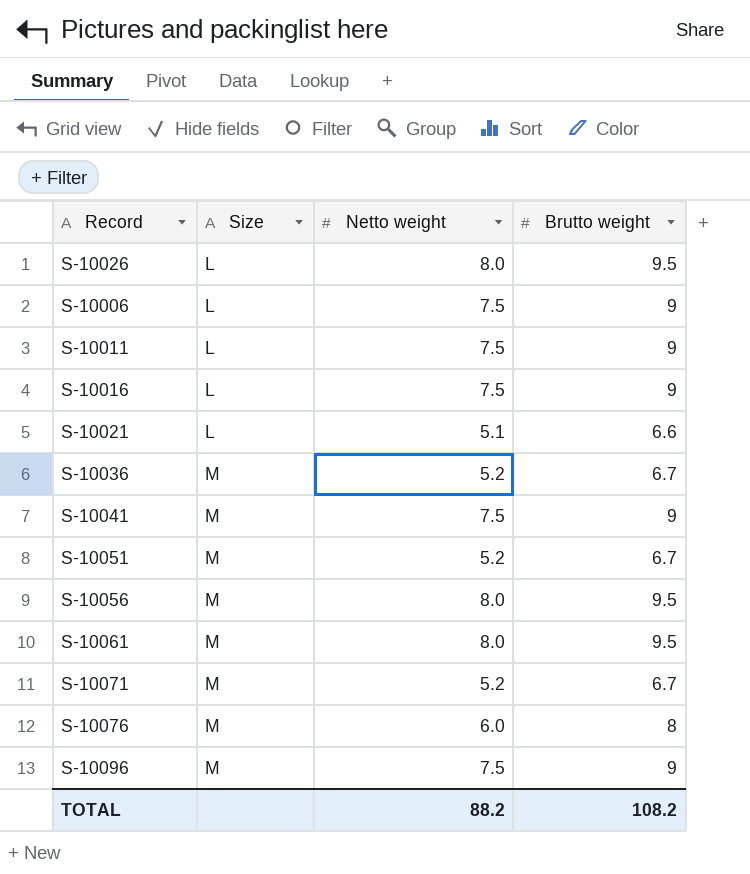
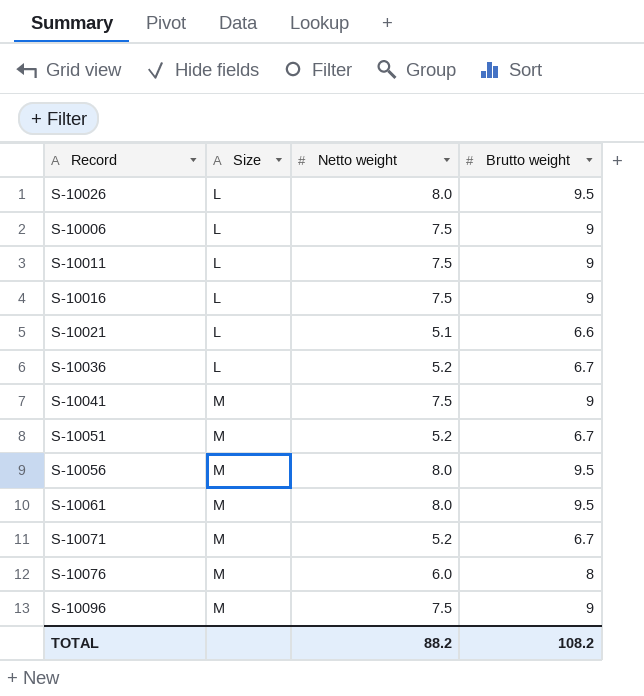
S-10036 | Size: M -> L

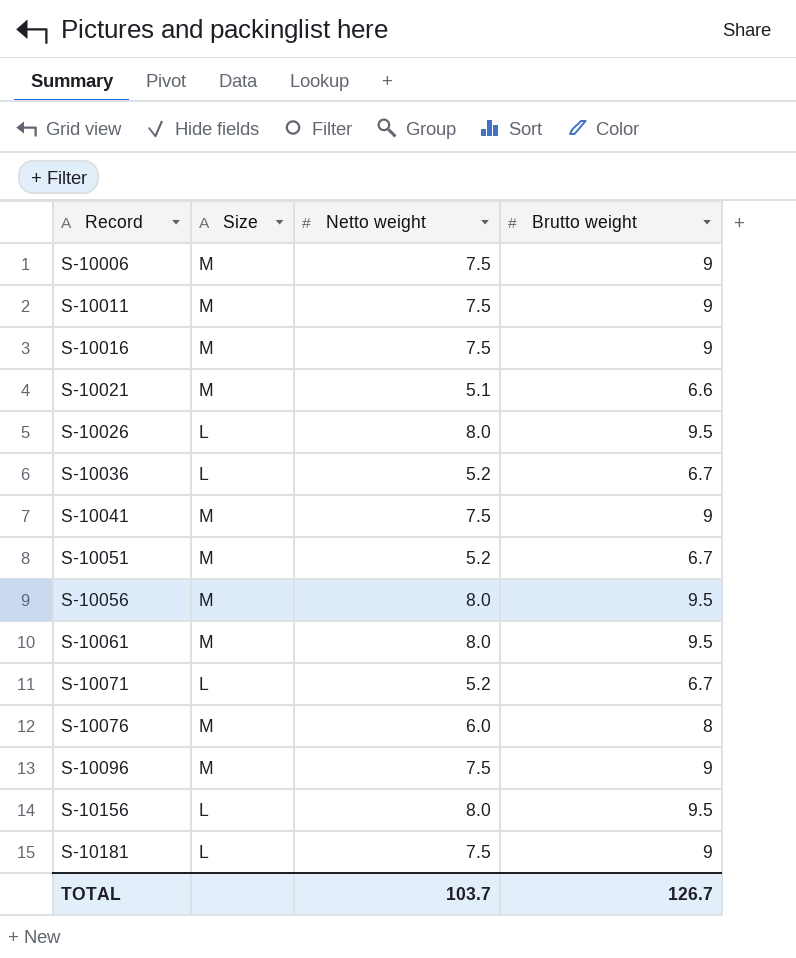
row order: Size ascending -> Record ascending
S-10006 | Size: L -> M
S-10011 | Size: L -> M
S-10016 | Size: L -> M
S-10021 | Size: L -> M
S-10071 | Size: M -> L
row S-10156: none -> L | 8.0 | 9.5
row S-10181: none -> L | 7.5 | 9
TOTAL | Netto weight: 88.2 -> 103.7
TOTAL | Brutto weight: 108.2 -> 126.7

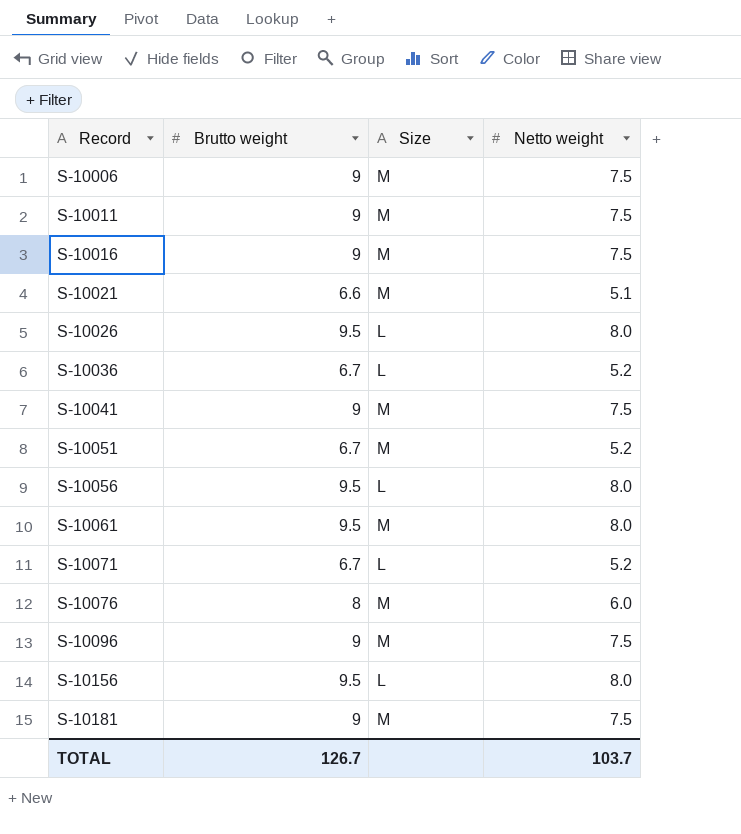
column Brutto weight | position: 4 -> 2
S-10056 | Size: M -> L
S-10181 | Size: L -> M

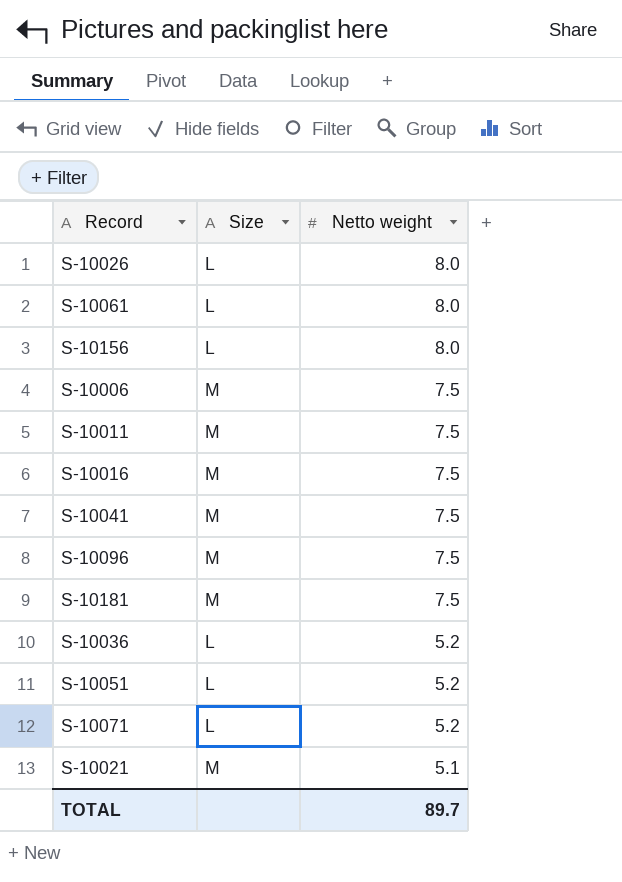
row order: Record ascending -> Netto weight descending
column Brutto weight | position: 2 -> none
row S-10056: 9.5 | L | 8.0 -> none
row S-10076: 8 | M | 6.0 -> none
S-10061 | Size: M -> L
S-10051 | Size: M -> L
TOTAL | Netto weight: 103.7 -> 89.7

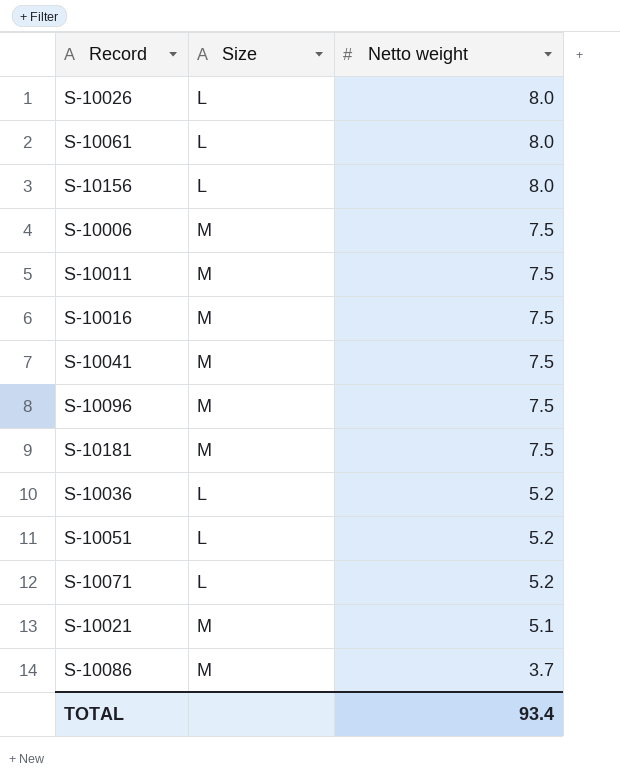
row S-10086: none -> M | 3.7
TOTAL | Netto weight: 89.7 -> 93.4

